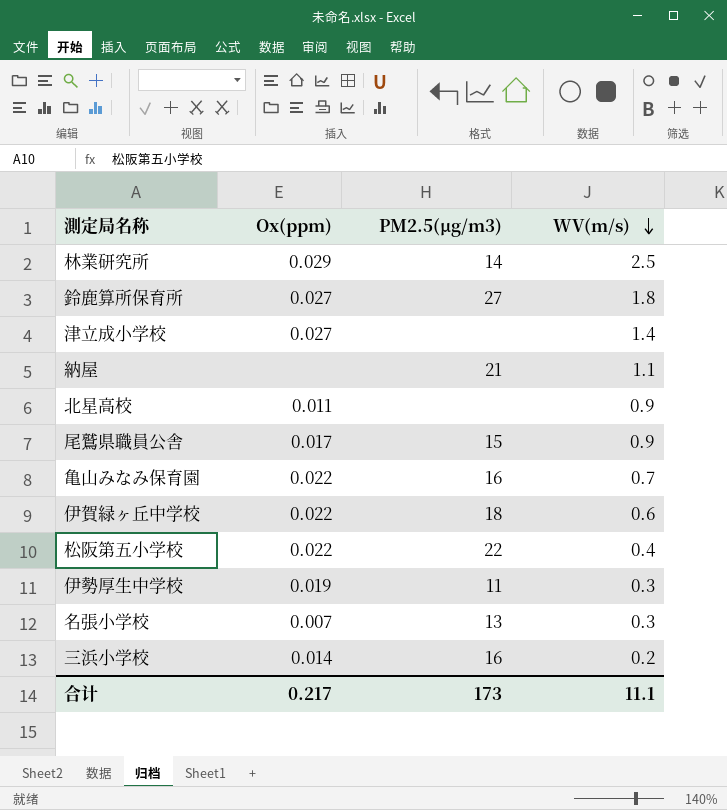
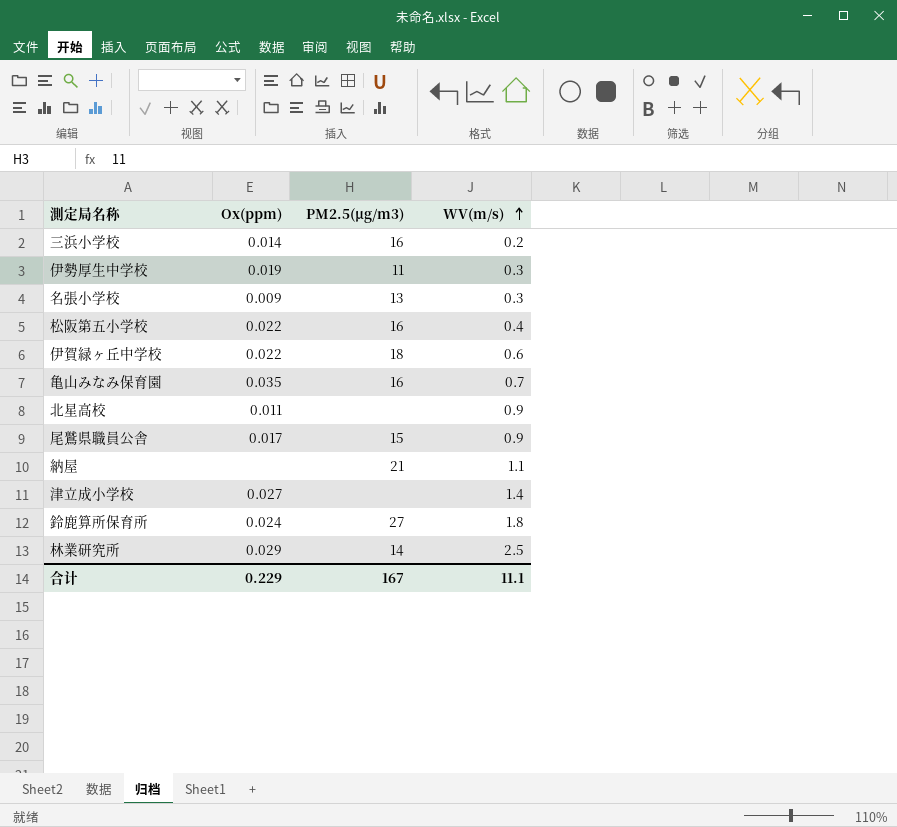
row order: WV(m/s) descending -> WV(m/s) ascending
名張小学校 | Ox(ppm): 0.007 -> 0.009
松阪第五小学校 | PM2.5(μg/m3): 22 -> 16
亀山みなみ保育園 | Ox(ppm): 0.022 -> 0.035
鈴鹿算所保育所 | Ox(ppm): 0.027 -> 0.024
合计 | Ox(ppm): 0.217 -> 0.229
合计 | PM2.5(μg/m3): 173 -> 167

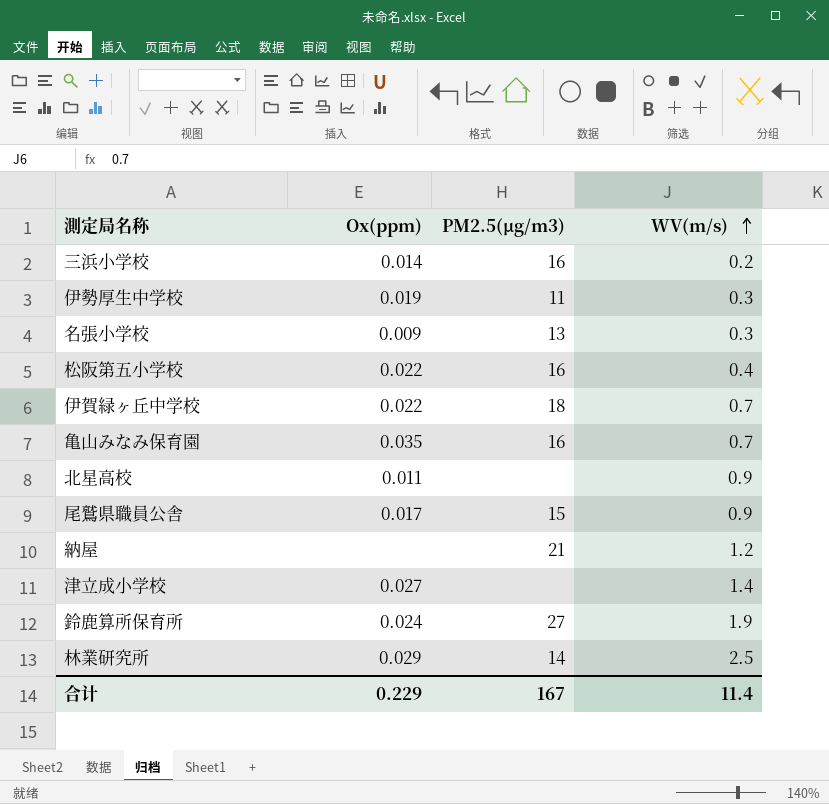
伊賀緑ヶ丘中学校 | WV(m/s): 0.6 -> 0.7
納屋 | WV(m/s): 1.1 -> 1.2
鈴鹿算所保育所 | WV(m/s): 1.8 -> 1.9
合计 | WV(m/s): 11.1 -> 11.4

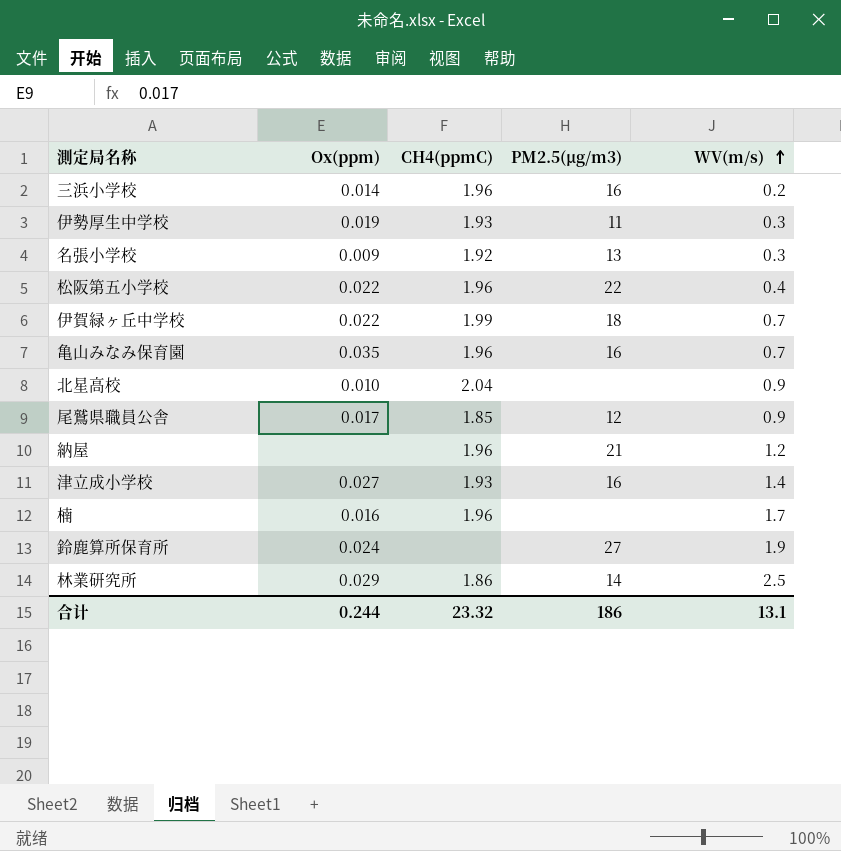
column CH4(ppmC) | position: none -> 3
松阪第五小学校 | PM2.5(μg/m3): 16 -> 22
北星高校 | Ox(ppm): 0.011 -> 0.010
尾鷲県職員公舎 | PM2.5(μg/m3): 15 -> 12
津立成小学校 | PM2.5(μg/m3): none -> 16
row 楠: none -> 0.016 | 1.96 | none | 1.7
合计 | Ox(ppm): 0.229 -> 0.244
合计 | PM2.5(μg/m3): 167 -> 186
合计 | WV(m/s): 11.4 -> 13.1

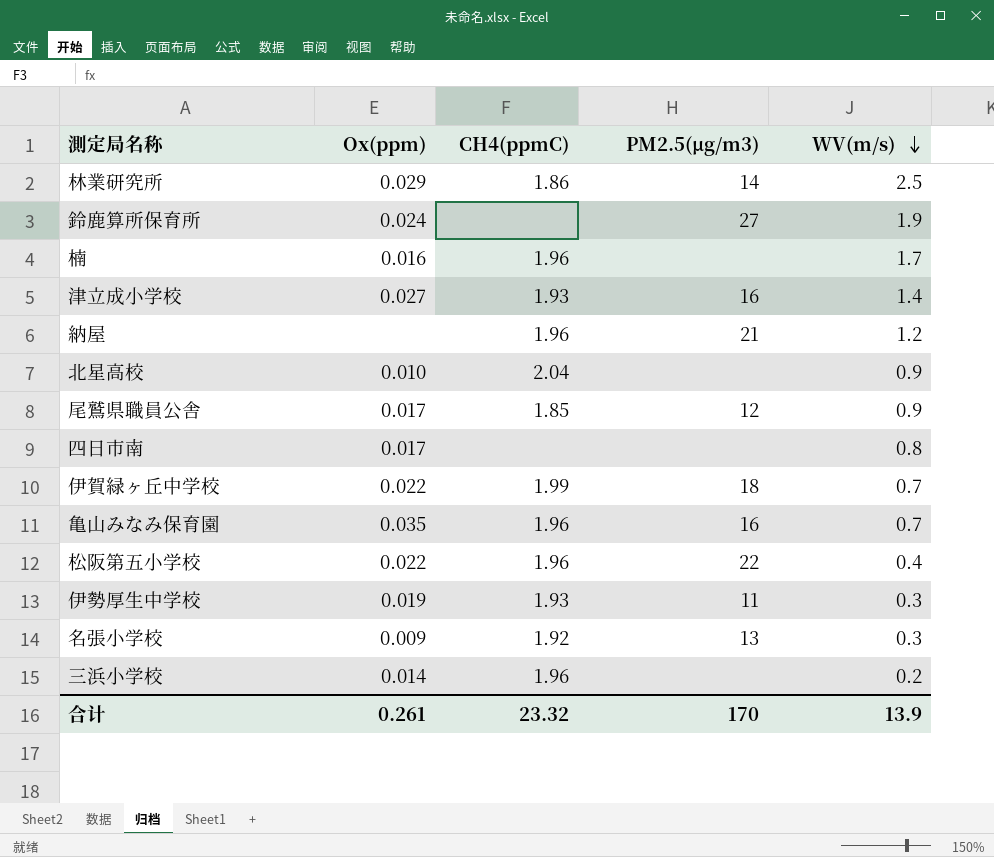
row order: WV(m/s) ascending -> WV(m/s) descending
row 四日市南: none -> 0.017 | none | none | 0.8
三浜小学校 | PM2.5(μg/m3): 16 -> none
合计 | Ox(ppm): 0.244 -> 0.261
合计 | PM2.5(μg/m3): 186 -> 170
合计 | WV(m/s): 13.1 -> 13.9

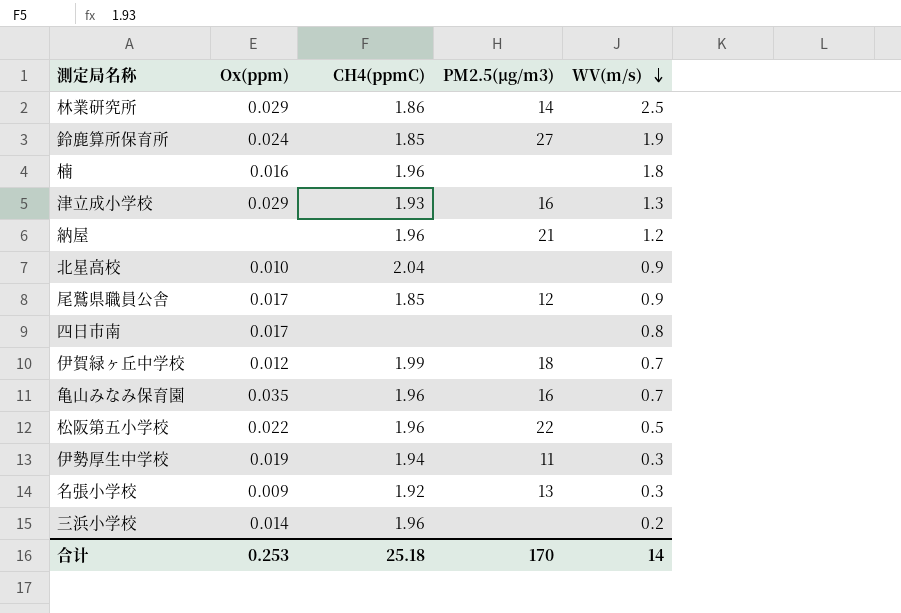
鈴鹿算所保育所 | CH4(ppmC): none -> 1.85
楠 | WV(m/s): 1.7 -> 1.8
津立成小学校 | Ox(ppm): 0.027 -> 0.029
津立成小学校 | WV(m/s): 1.4 -> 1.3
伊賀緑ヶ丘中学校 | Ox(ppm): 0.022 -> 0.012
松阪第五小学校 | WV(m/s): 0.4 -> 0.5
伊勢厚生中学校 | CH4(ppmC): 1.93 -> 1.94
合计 | Ox(ppm): 0.261 -> 0.253
合计 | CH4(ppmC): 23.32 -> 25.18
合计 | WV(m/s): 13.9 -> 14

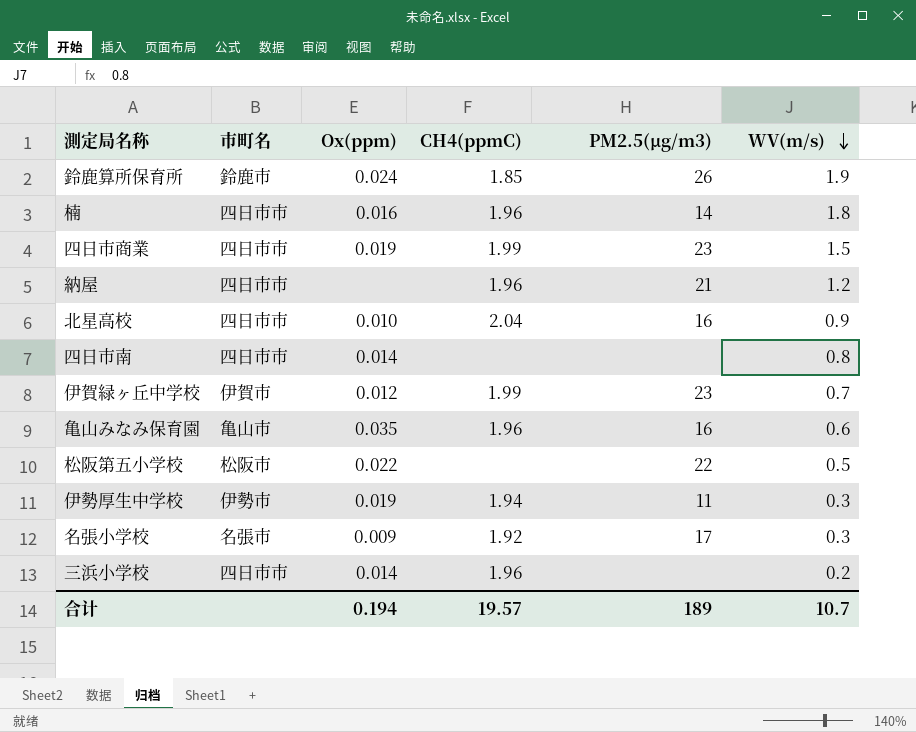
column 市町名 | position: none -> 2
row 林業研究所: 0.029 | 1.86 | 14 | 2.5 -> none
row 津立成小学校: 0.029 | 1.93 | 16 | 1.3 -> none
row 尾鷲県職員公舎: 0.017 | 1.85 | 12 | 0.9 -> none
鈴鹿算所保育所 | PM2.5(μg/m3): 27 -> 26
楠 | PM2.5(μg/m3): none -> 14
row 四日市商業: none -> 四日市市 | 0.019 | 1.99 | 23 | 1.5
北星高校 | PM2.5(μg/m3): none -> 16
四日市南 | Ox(ppm): 0.017 -> 0.014
伊賀緑ヶ丘中学校 | PM2.5(μg/m3): 18 -> 23
亀山みなみ保育園 | WV(m/s): 0.7 -> 0.6
松阪第五小学校 | CH4(ppmC): 1.96 -> none
名張小学校 | PM2.5(μg/m3): 13 -> 17
合计 | Ox(ppm): 0.253 -> 0.194
合计 | CH4(ppmC): 25.18 -> 19.57
合计 | PM2.5(μg/m3): 170 -> 189
合计 | WV(m/s): 14 -> 10.7

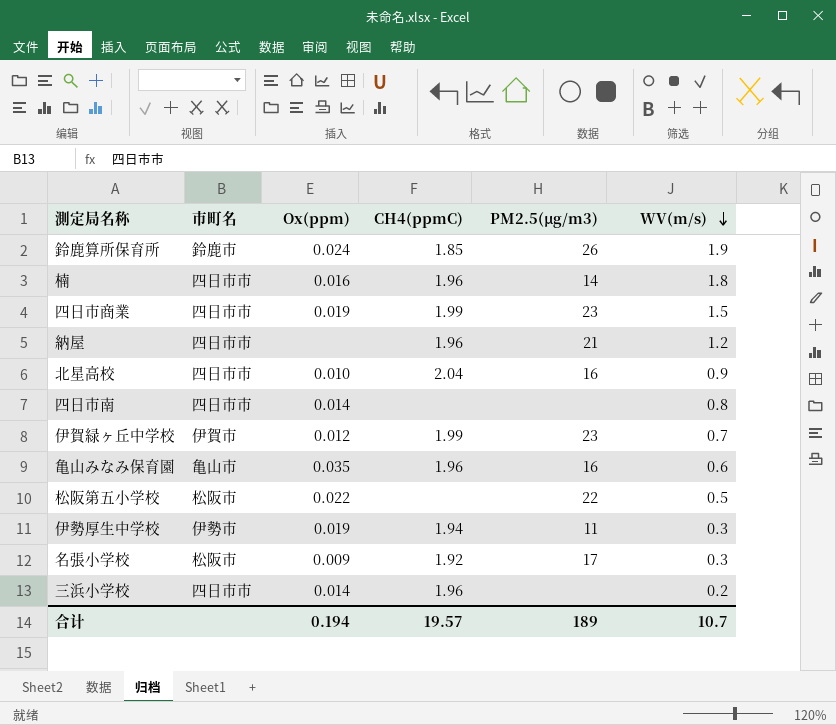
名張小学校 | 市町名: 名張市 -> 松阪市

